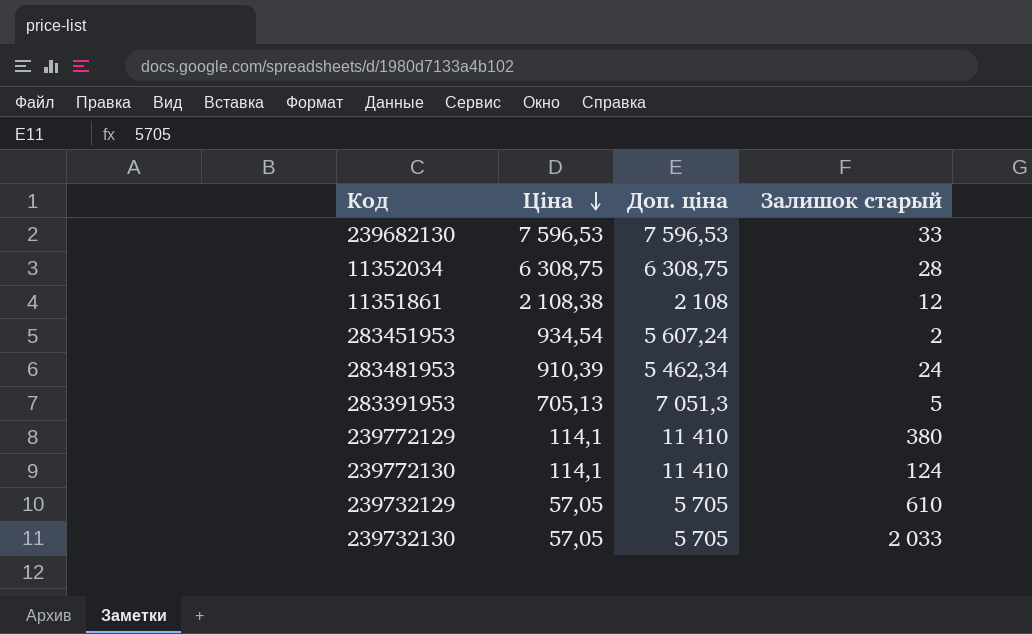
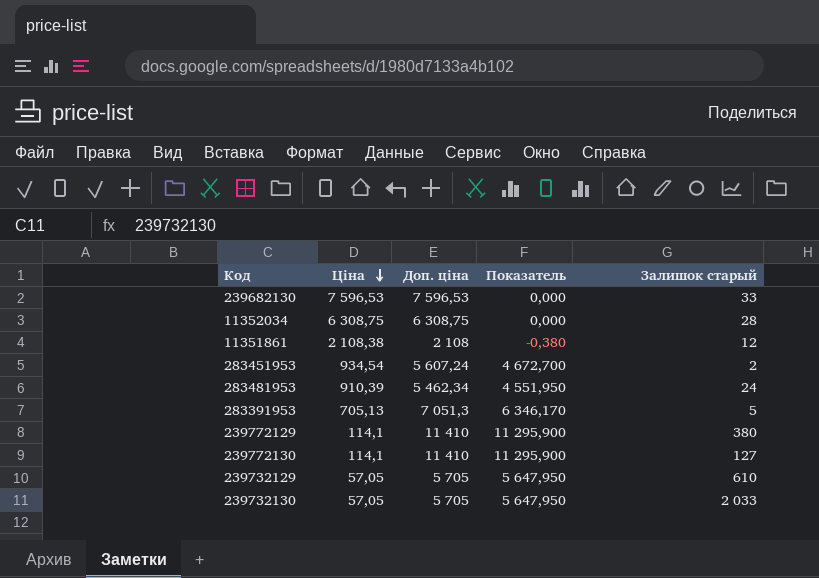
column Показатель | formula: none -> [Доп. ціна] - [Ціна]
239772130 | Залишок старый: 124 -> 127

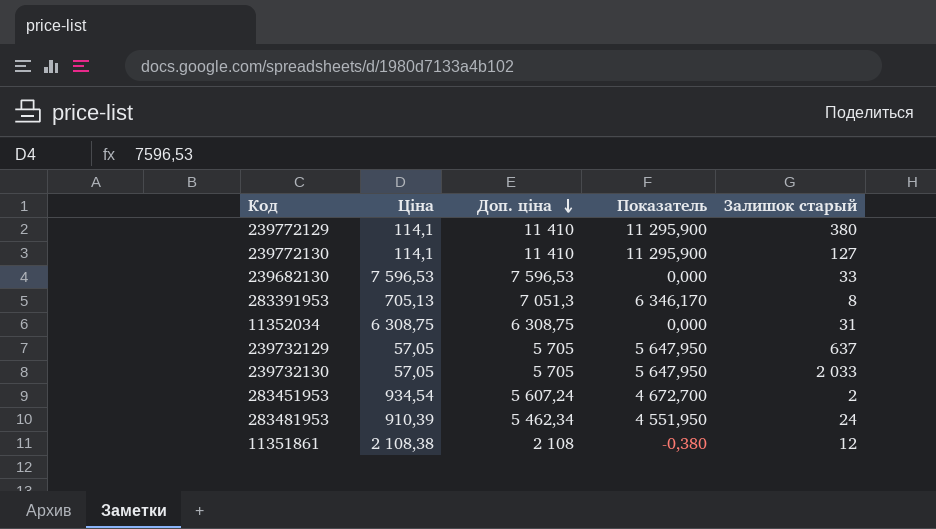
row order: Ціна descending -> Доп. ціна descending
283391953 | Залишок старый: 5 -> 8
11352034 | Залишок старый: 28 -> 31
239732129 | Залишок старый: 610 -> 637

